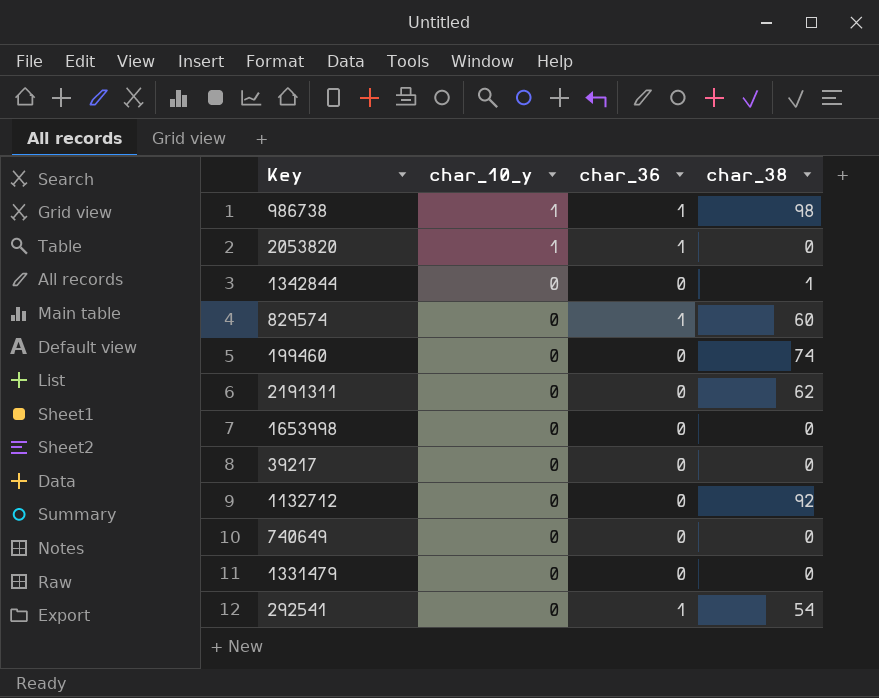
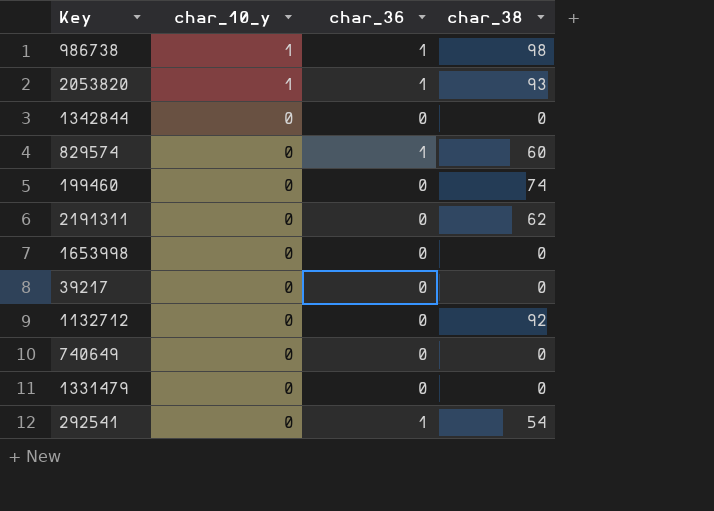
2053820 | char_38: 0 -> 93
1342844 | char_38: 1 -> 0

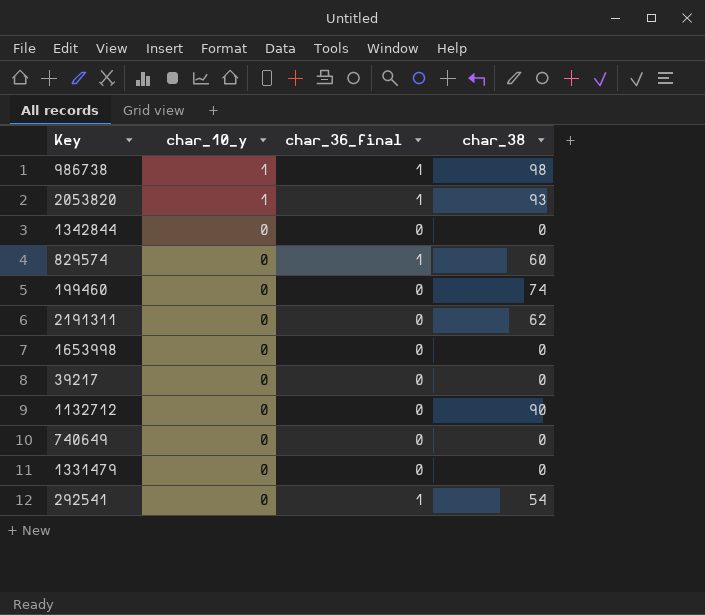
column name: char_36 -> char_36_final
1132712 | char_38: 92 -> 90

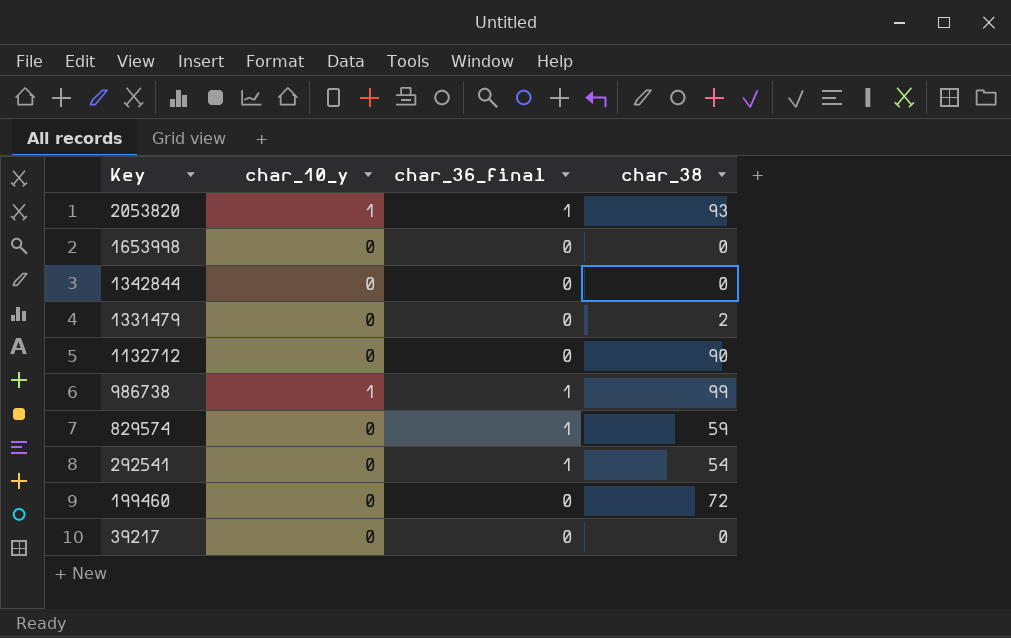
row order: char_10_y descending -> Key descending
row 2191311: 0 | 0 | 62 -> none
row 740649: 0 | 0 | 0 -> none
1331479 | char_38: 0 -> 2
986738 | char_38: 98 -> 99
829574 | char_38: 60 -> 59
199460 | char_38: 74 -> 72

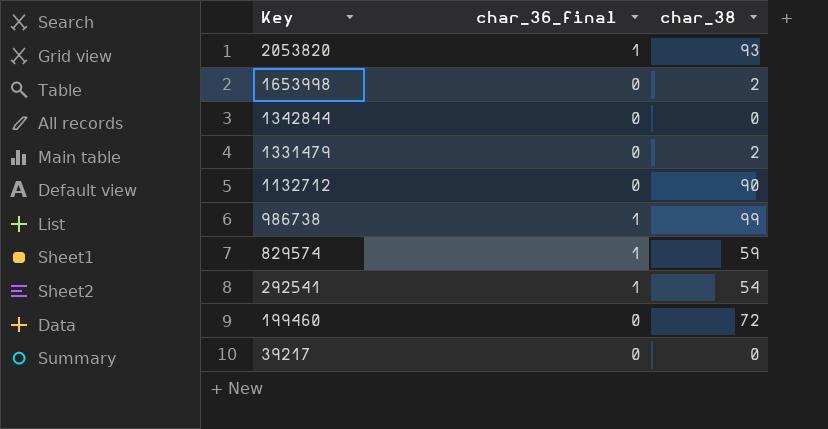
column char_10_y | position: 2 -> none
1653998 | char_38: 0 -> 2

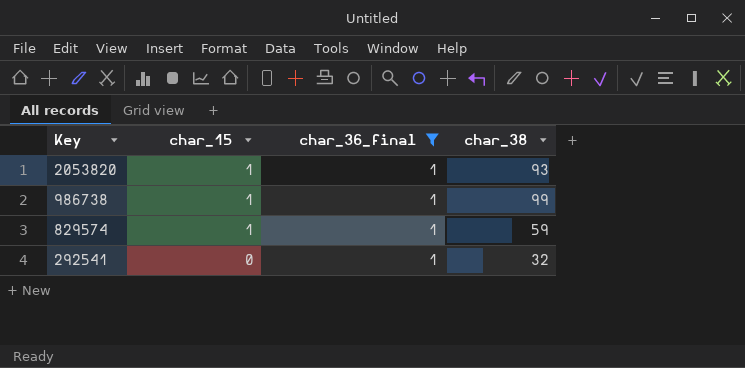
filter: none -> char_36_final = 1
column char_15 | position: none -> 2
292541 | char_38: 54 -> 32

